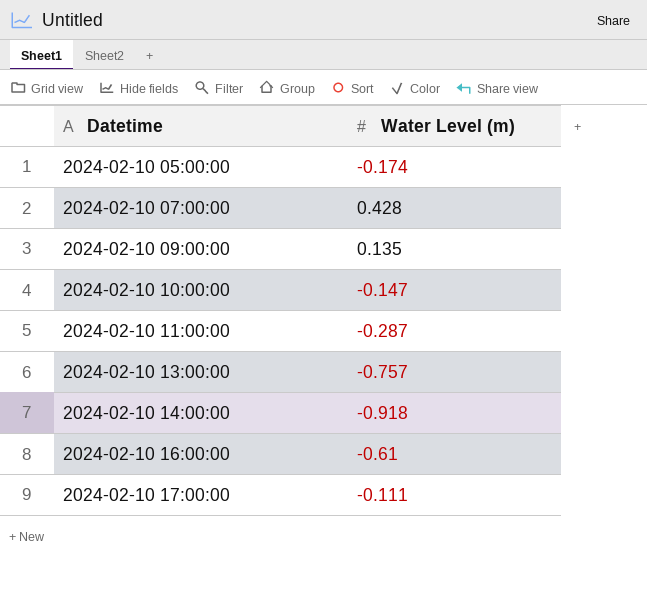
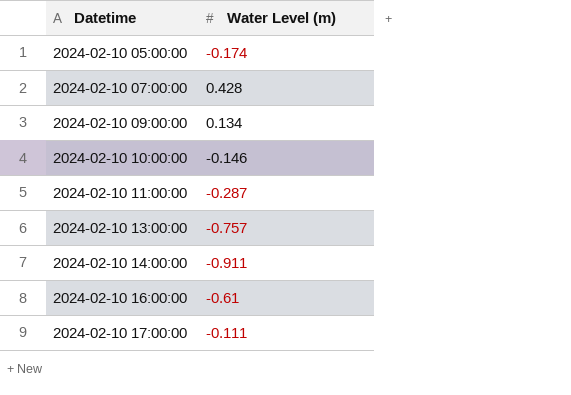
2024-02-10 09:00:00 | Water Level (m): 0.135 -> 0.134
2024-02-10 10:00:00 | Water Level (m): -0.147 -> -0.146
2024-02-10 14:00:00 | Water Level (m): -0.918 -> -0.911

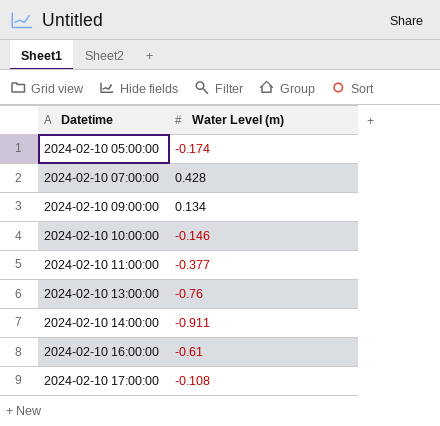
2024-02-10 11:00:00 | Water Level (m): -0.287 -> -0.377
2024-02-10 13:00:00 | Water Level (m): -0.757 -> -0.76
2024-02-10 17:00:00 | Water Level (m): -0.111 -> -0.108

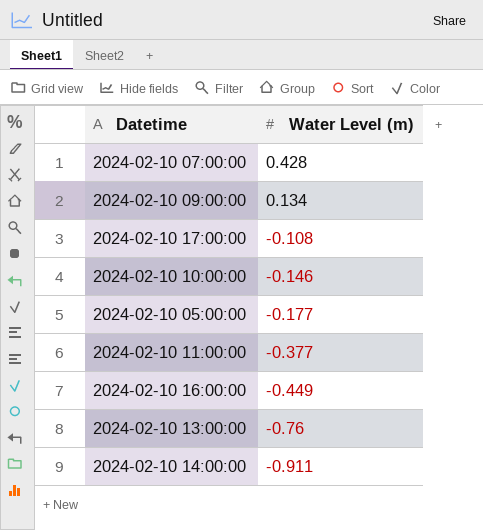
row order: Datetime ascending -> Water Level (m) descending
2024-02-10 05:00:00 | Water Level (m): -0.174 -> -0.177
2024-02-10 16:00:00 | Water Level (m): -0.61 -> -0.449

